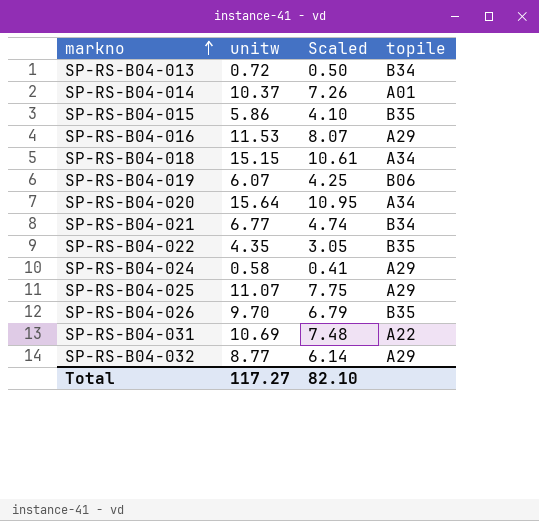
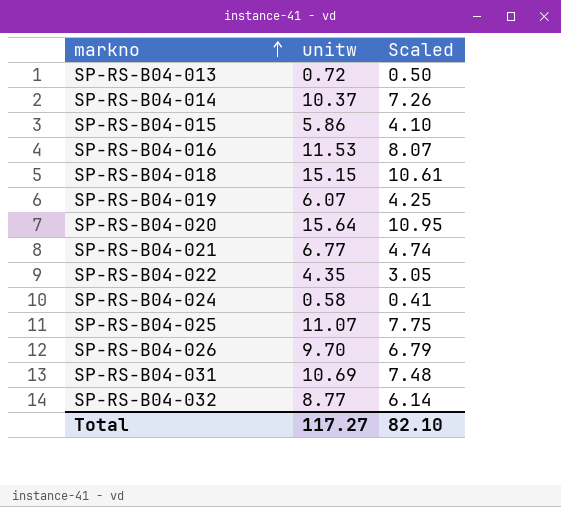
column topile | position: 4 -> none

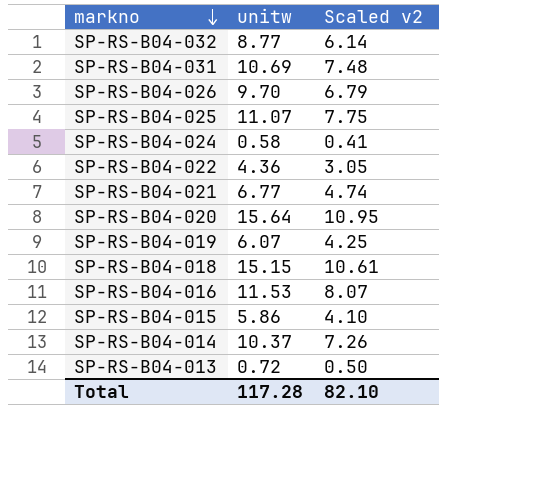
row order: markno ascending -> markno descending
column name: Scaled -> Scaled v2
SP-RS-B04-022 | unitw: 4.35 -> 4.36
Total | unitw: 117.27 -> 117.28

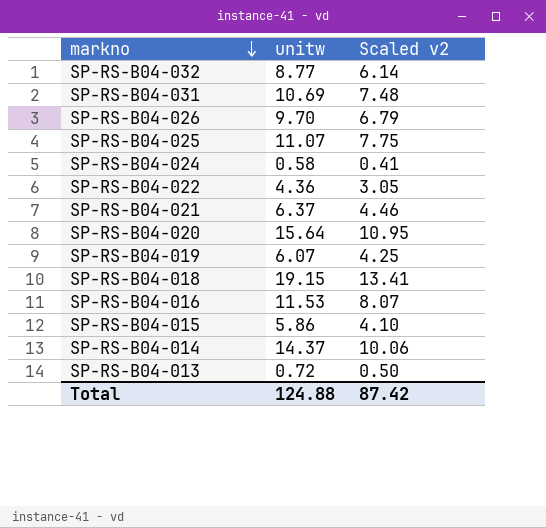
SP-RS-B04-021 | unitw: 6.77 -> 6.37
SP-RS-B04-021 | Scaled v2: 4.74 -> 4.46
SP-RS-B04-018 | unitw: 15.15 -> 19.15
SP-RS-B04-018 | Scaled v2: 10.61 -> 13.41
SP-RS-B04-014 | unitw: 10.37 -> 14.37
SP-RS-B04-014 | Scaled v2: 7.26 -> 10.06
Total | unitw: 117.28 -> 124.88
Total | Scaled v2: 82.10 -> 87.42

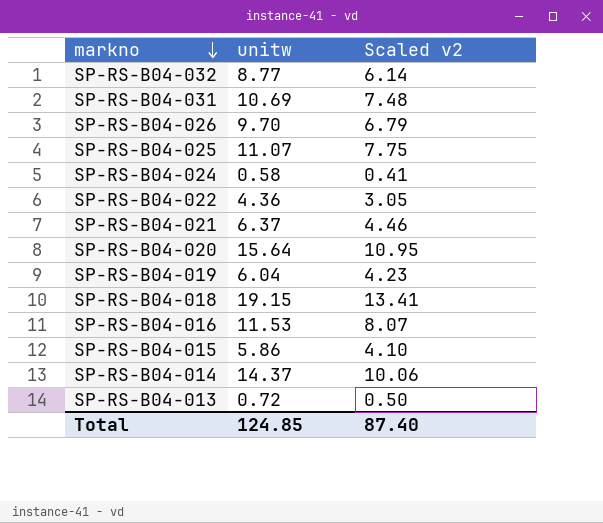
SP-RS-B04-019 | unitw: 6.07 -> 6.04
SP-RS-B04-019 | Scaled v2: 4.25 -> 4.23
Total | unitw: 124.88 -> 124.85
Total | Scaled v2: 87.42 -> 87.40

